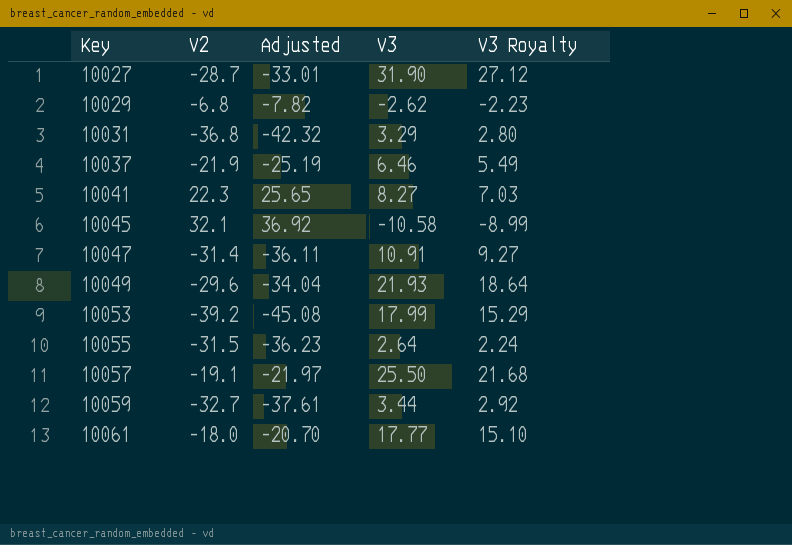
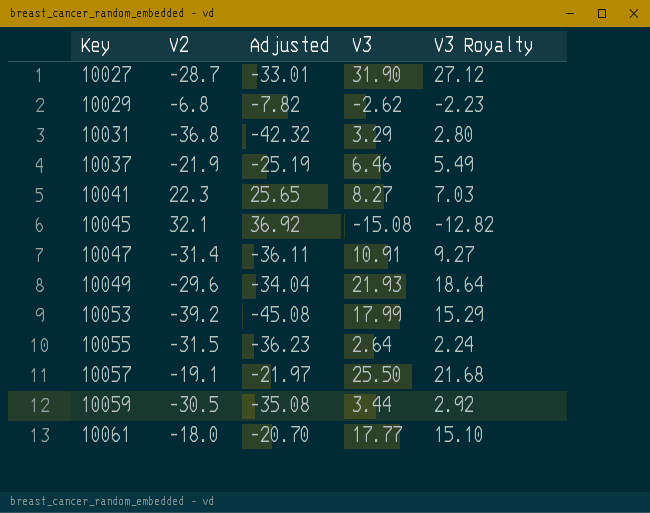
10045 | V3: -10.58 -> -15.08
10045 | V3 Royalty: -8.99 -> -12.82
10059 | V2: -32.7 -> -30.5
10059 | Adjusted: -37.61 -> -35.08

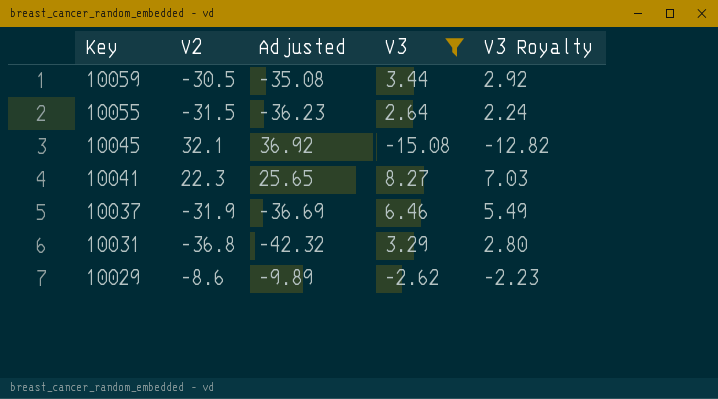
filter: none -> V3 <= 8.27
row order: Key ascending -> Key descending
10037 | V2: -21.9 -> -31.9
10037 | Adjusted: -25.19 -> -36.69
10029 | V2: -6.8 -> -8.6
10029 | Adjusted: -7.82 -> -9.89

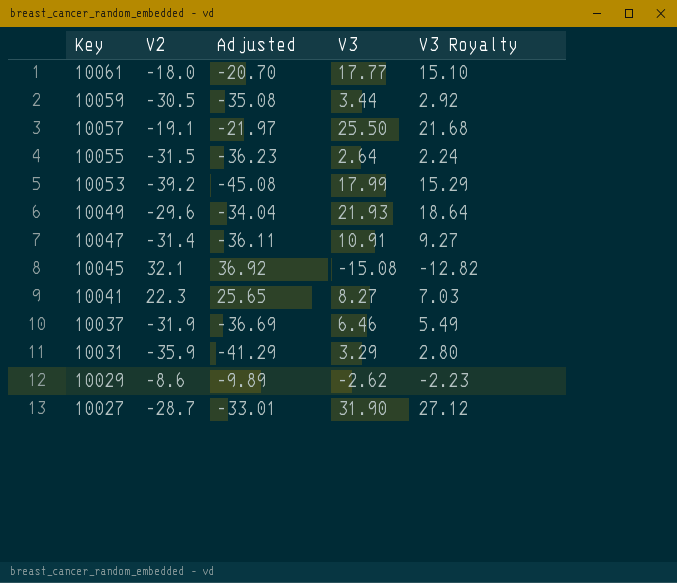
filter: V3 <= 8.27 -> none
10031 | V2: -36.8 -> -35.9
10031 | Adjusted: -42.32 -> -41.29

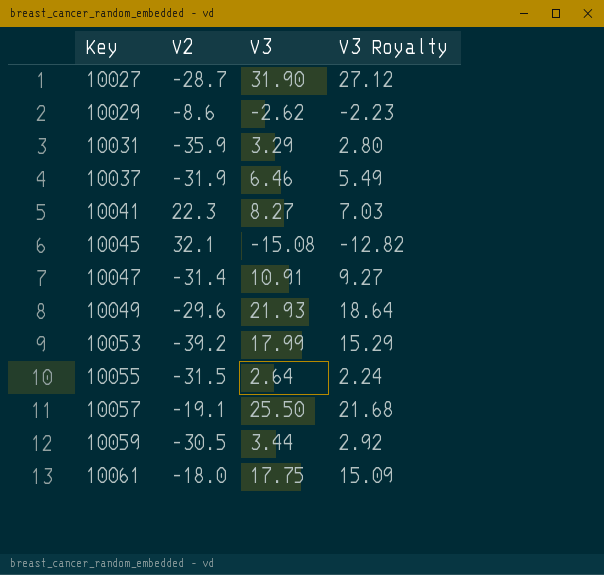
row order: Key descending -> Key ascending
column Adjusted | formula: [V2] * 1.15 -> none
10061 | V3: 17.77 -> 17.75
10061 | V3 Royalty: 15.10 -> 15.09

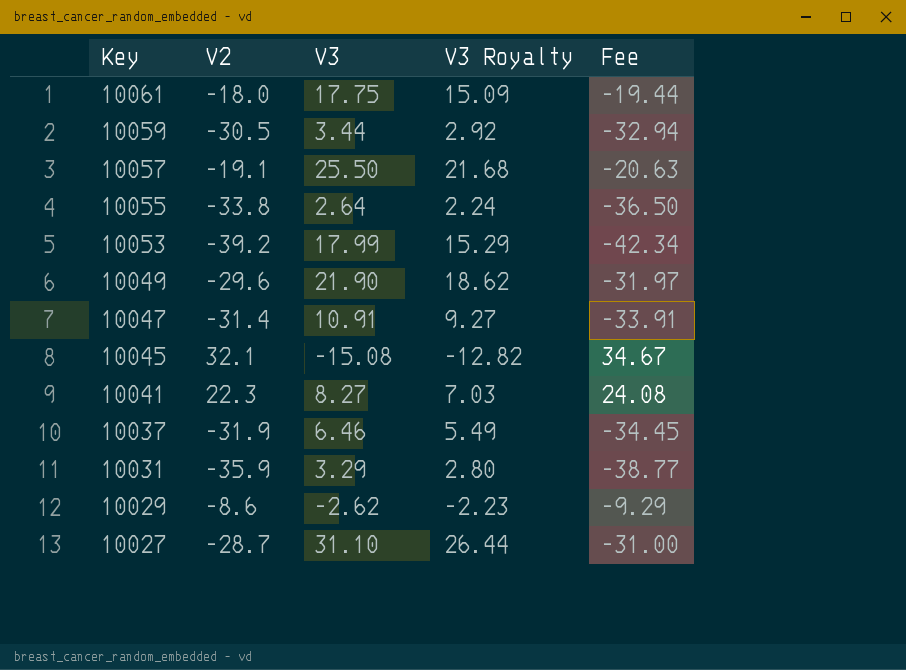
row order: Key ascending -> Key descending
column Fee | formula: none -> [V2] * 1.08
10055 | V2: -31.5 -> -33.8
10049 | V3: 21.93 -> 21.90
10049 | V3 Royalty: 18.64 -> 18.62
10027 | V3: 31.90 -> 31.10
10027 | V3 Royalty: 27.12 -> 26.44

